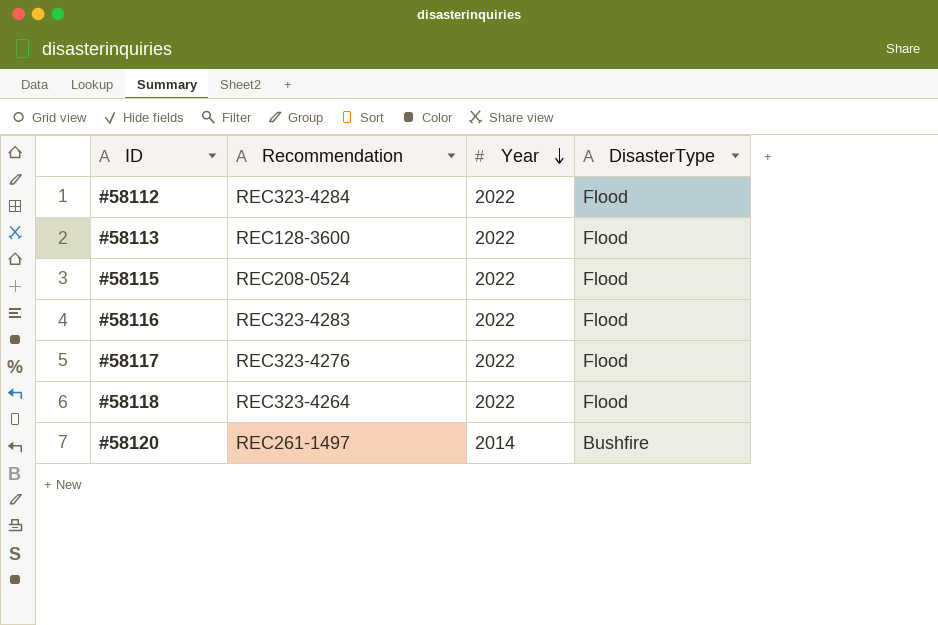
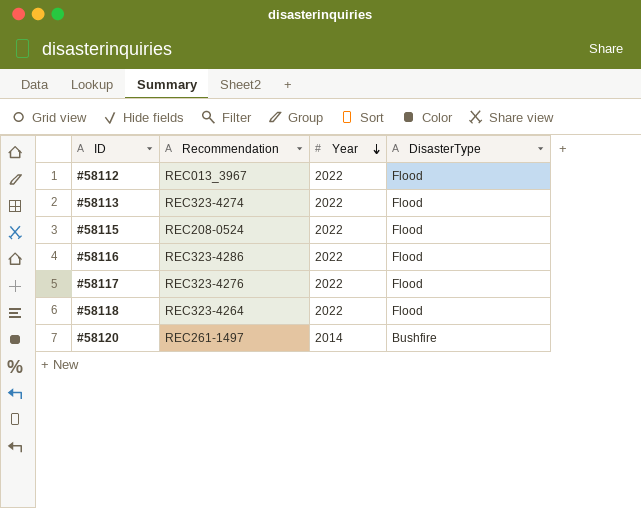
#58112 | Recommendation: REC323-4284 -> REC013_3967
#58113 | Recommendation: REC128-3600 -> REC323-4274
#58116 | Recommendation: REC323-4283 -> REC323-4286

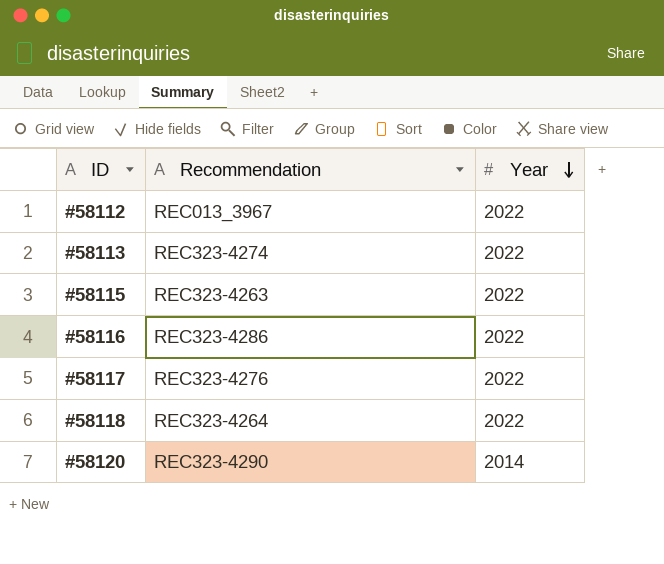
column DisasterType | position: 4 -> none
#58115 | Recommendation: REC208-0524 -> REC323-4263
#58120 | Recommendation: REC261-1497 -> REC323-4290

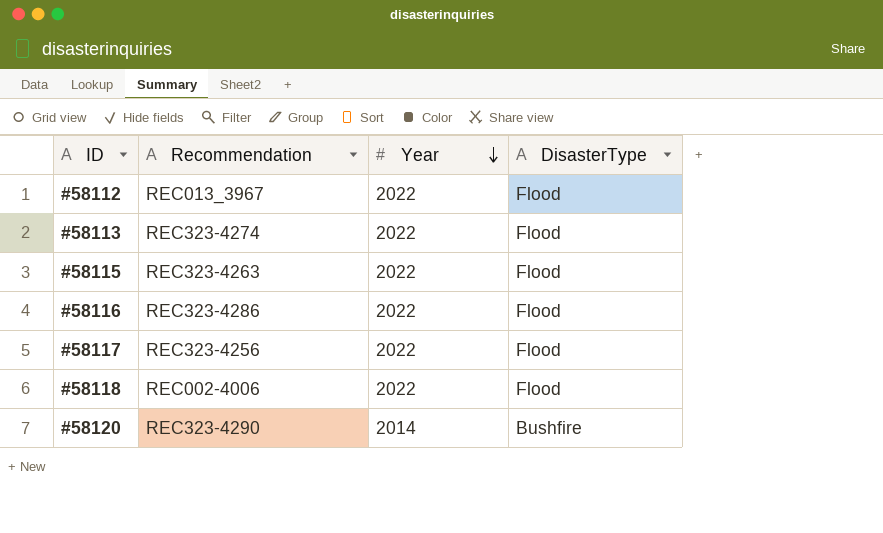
column DisasterType | position: none -> 4
#58117 | Recommendation: REC323-4276 -> REC323-4256
#58118 | Recommendation: REC323-4264 -> REC002-4006

